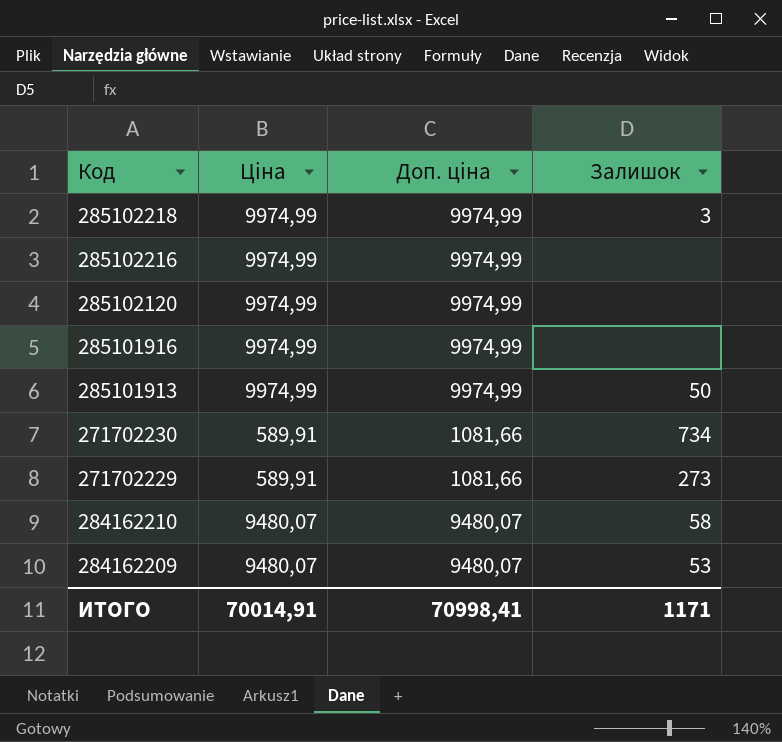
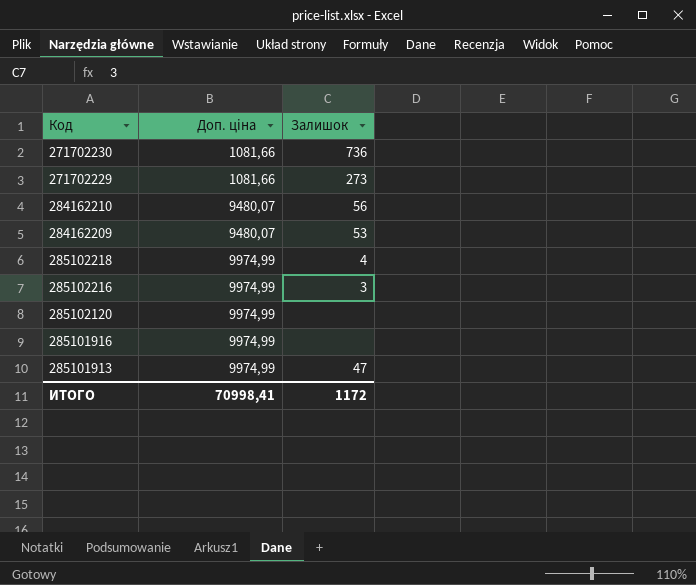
row order: none -> Доп. ціна ascending
column Ціна | position: 2 -> none
271702230 | Залишок: 734 -> 736
284162210 | Залишок: 58 -> 56
285102218 | Залишок: 3 -> 4
285102216 | Залишок: none -> 3
285101913 | Залишок: 50 -> 47
ИТОГО | Залишок: 1171 -> 1172

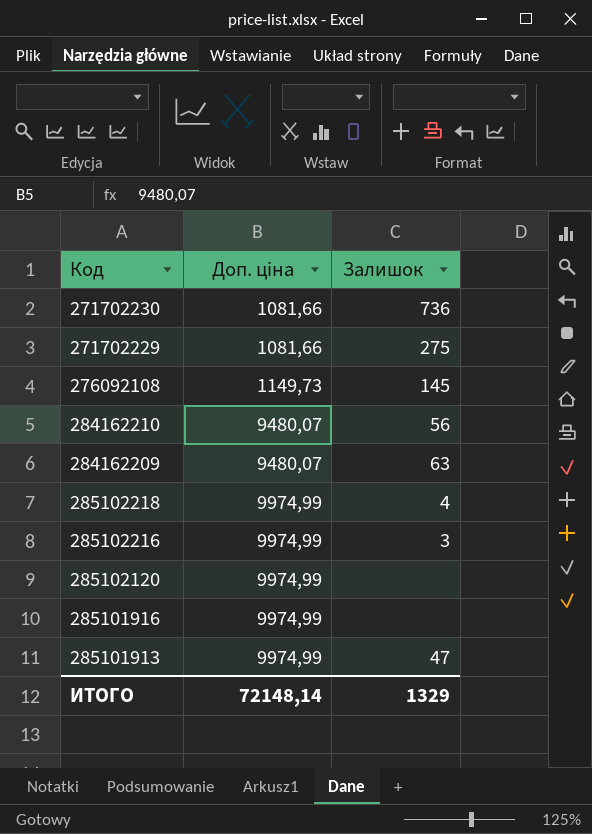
271702229 | Залишок: 273 -> 275
row 276092108: none -> 1149,73 | 145
284162209 | Залишок: 53 -> 63
ИТОГО | Доп. ціна: 70998,41 -> 72148,14
ИТОГО | Залишок: 1172 -> 1329

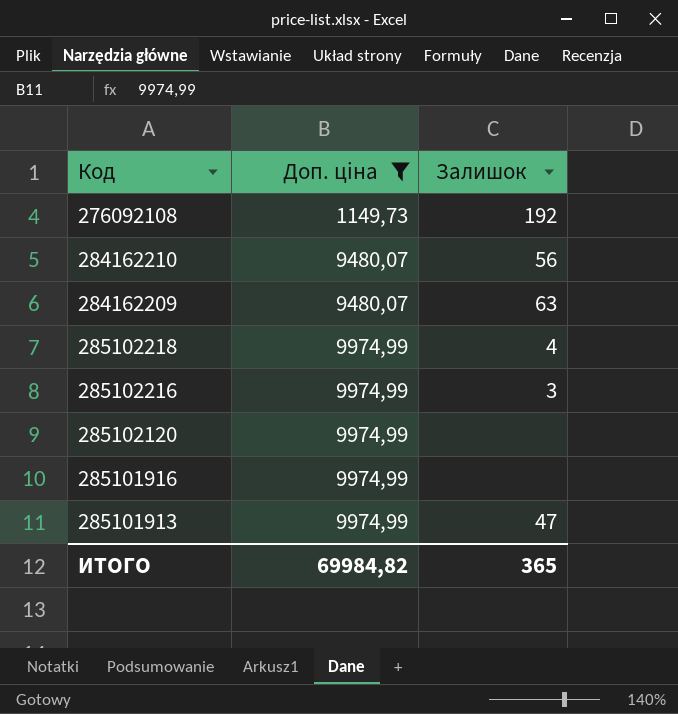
filter: none -> Доп. ціна != 1081,66
276092108 | Залишок: 145 -> 192
ИТОГО | Доп. ціна: 72148,14 -> 69984,82
ИТОГО | Залишок: 1329 -> 365

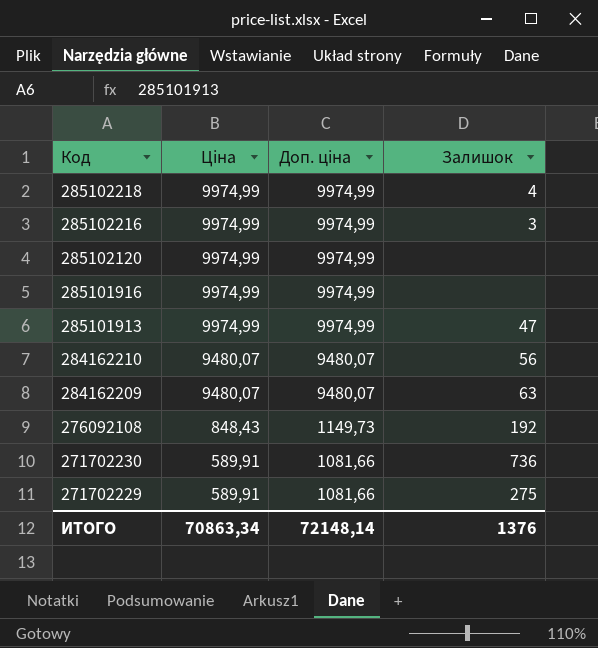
filter: Доп. ціна != 1081,66 -> none
row order: Доп. ціна ascending -> Код descending
column Ціна | position: none -> 2
ИТОГО | Доп. ціна: 69984,82 -> 72148,14
ИТОГО | Залишок: 365 -> 1376

